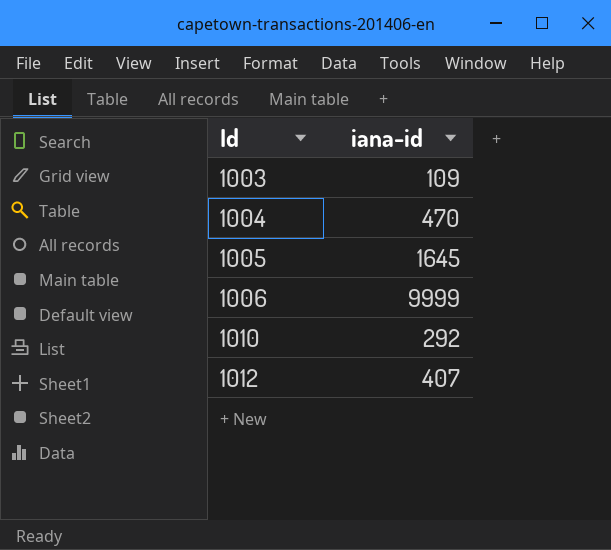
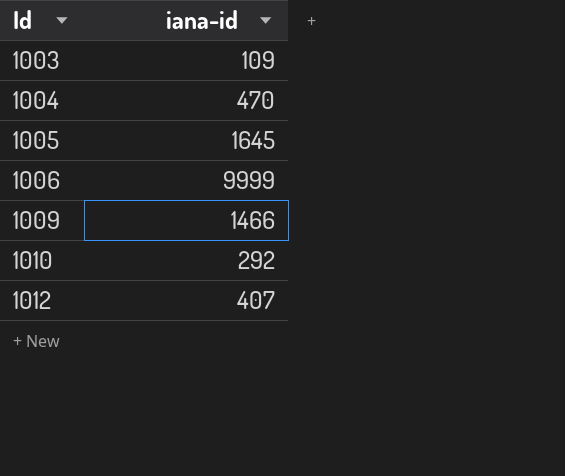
row 1009: none -> 1466

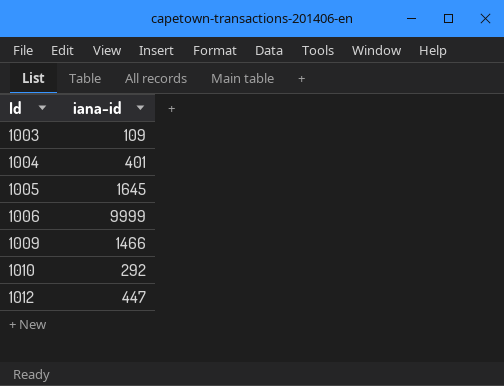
1004 | iana-id: 470 -> 401
1012 | iana-id: 407 -> 447

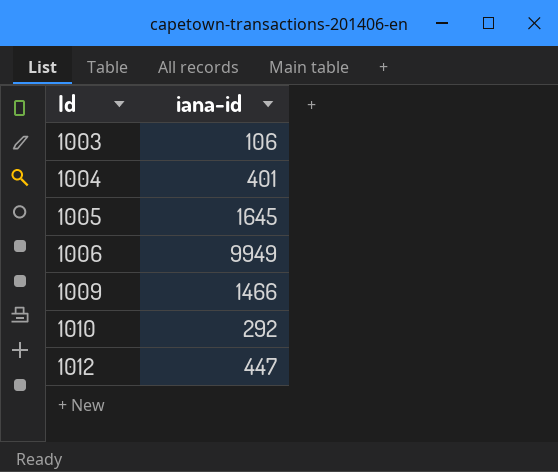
1003 | iana-id: 109 -> 106
1006 | iana-id: 9999 -> 9949

